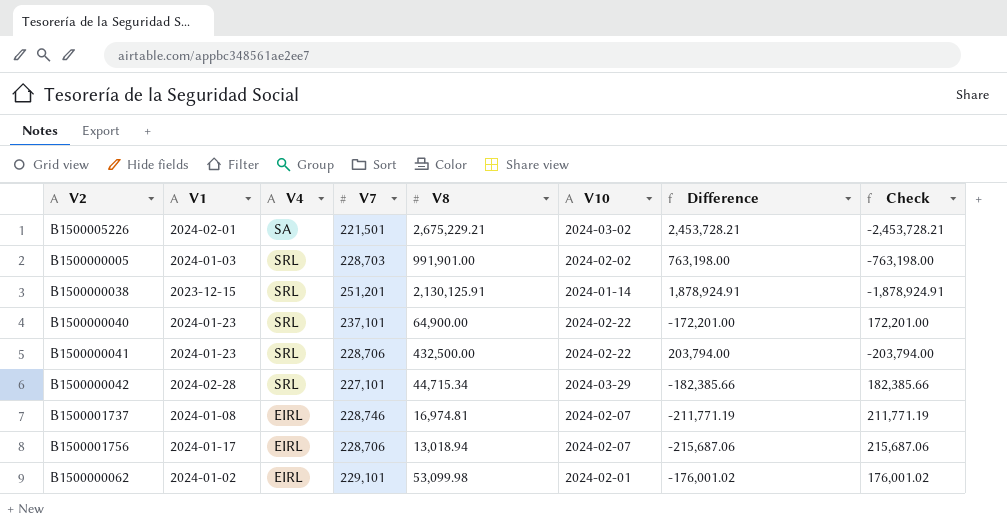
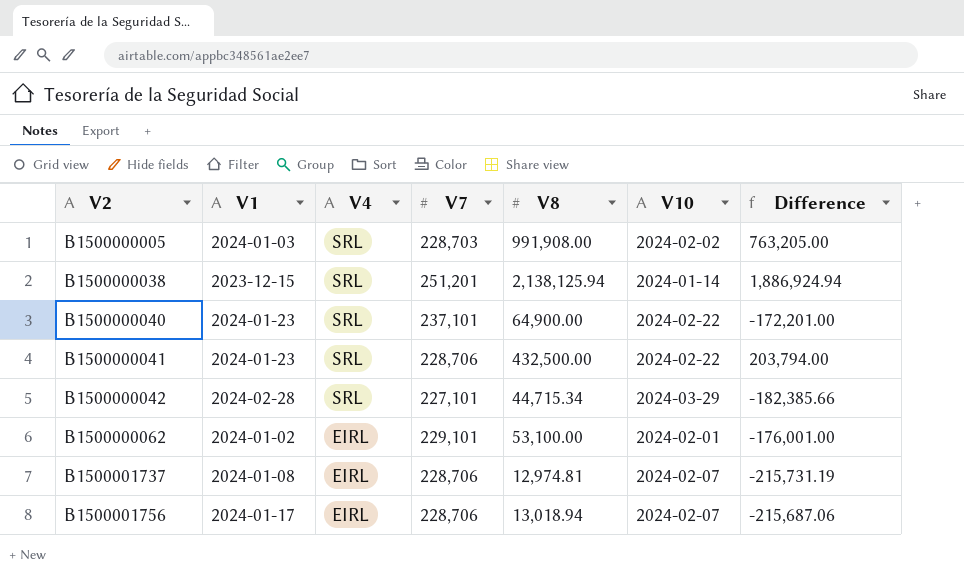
row order: none -> V2 ascending
column Check | formula: [V7] - [V8] -> none
row B1500005226: 2024-02-01 | SA | 221,501 | 2,675,229.21 | 2024-03-02 | 2,453,728.21 | -2,453,728.21 -> none
B1500000005 | V8: 991,901.00 -> 991,908.00
B1500000005 | Difference: 763,198.00 -> 763,205.00
B1500000038 | V8: 2,130,125.91 -> 2,138,125.94
B1500000038 | Difference: 1,878,924.91 -> 1,886,924.94
B1500000062 | V8: 53,099.98 -> 53,100.00
B1500000062 | Difference: -176,001.02 -> -176,001.00
B1500001737 | V7: 228,746 -> 228,706
B1500001737 | V8: 16,974.81 -> 12,974.81
B1500001737 | Difference: -211,771.19 -> -215,731.19

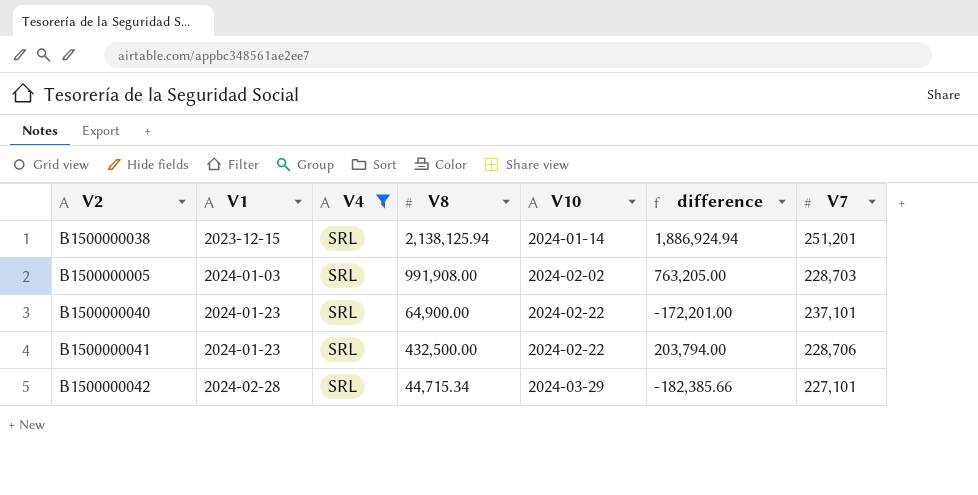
filter: none -> V4 = SRL
row order: V2 ascending -> V1 ascending
column name: Difference -> difference
column V7 | position: 4 -> 7

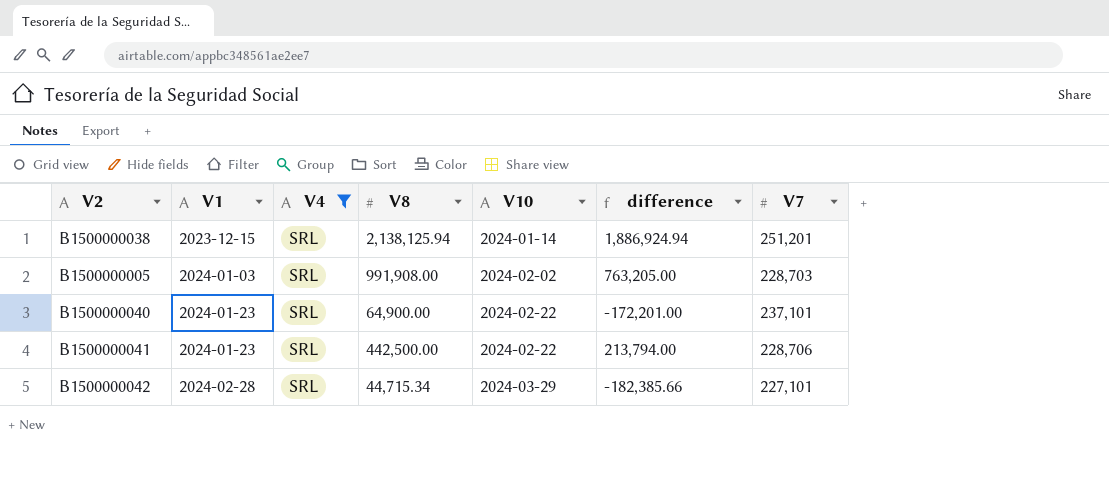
B1500000041 | V8: 432,500.00 -> 442,500.00
B1500000041 | difference: 203,794.00 -> 213,794.00

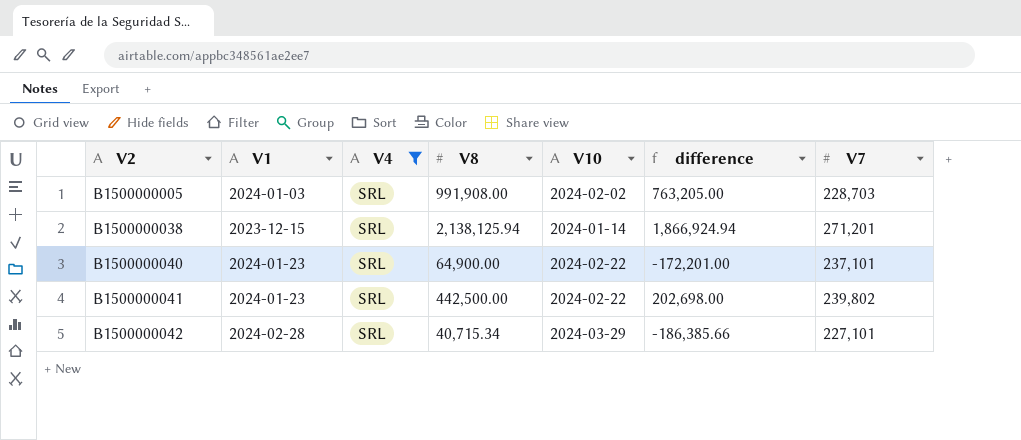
row order: V1 ascending -> V2 ascending
B1500000038 | difference: 1,886,924.94 -> 1,866,924.94
B1500000038 | V7: 251,201 -> 271,201
B1500000041 | difference: 213,794.00 -> 202,698.00
B1500000041 | V7: 228,706 -> 239,802
B1500000042 | V8: 44,715.34 -> 40,715.34
B1500000042 | difference: -182,385.66 -> -186,385.66

